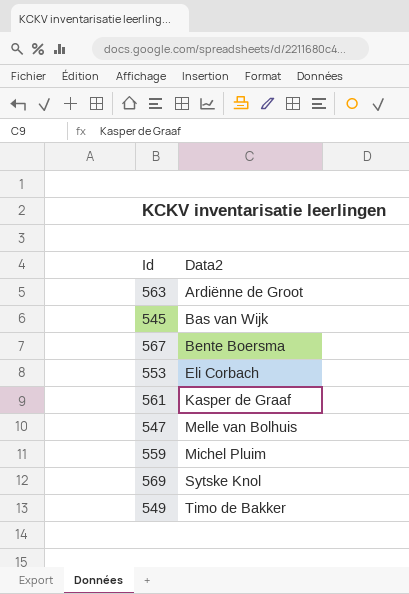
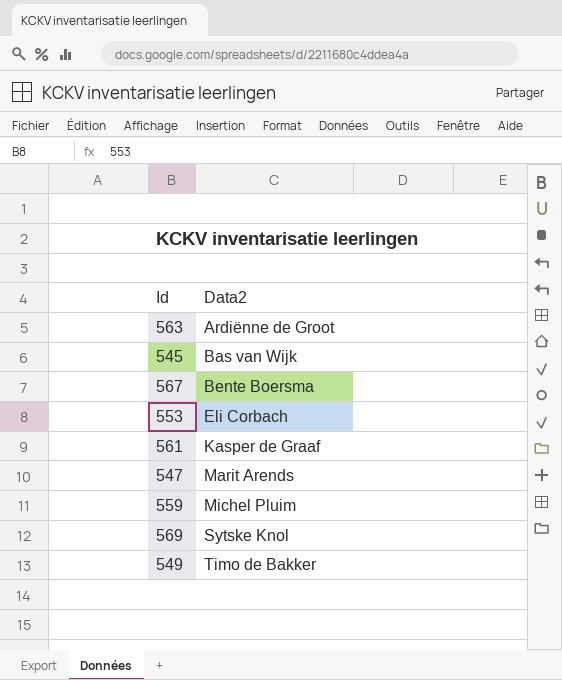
547 | Data2: Melle van Bolhuis -> Marit Arends

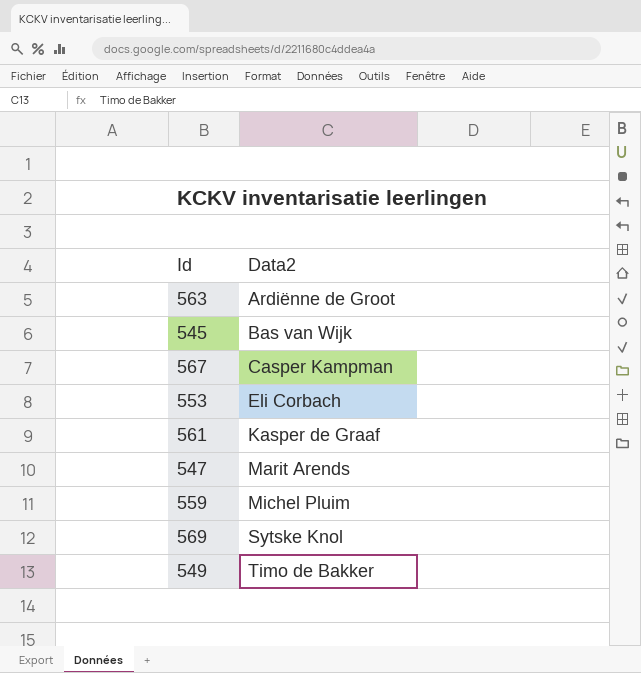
567 | Data2: Bente Boersma -> Casper Kampman

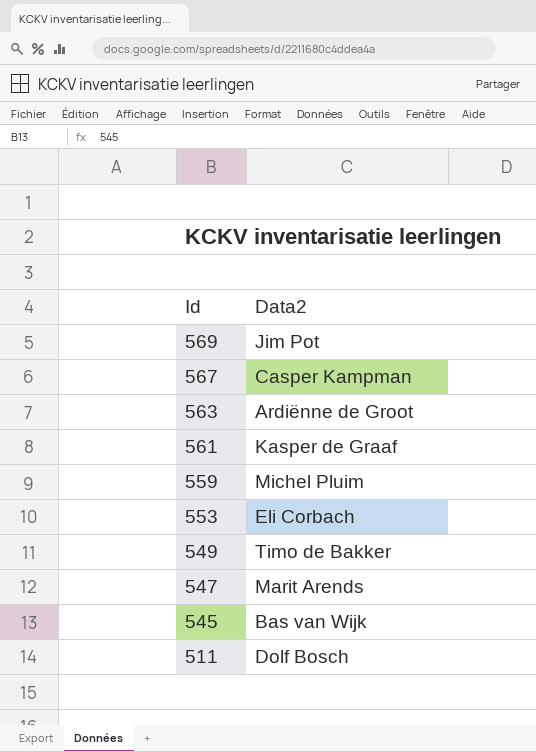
row order: Data2 ascending -> Id descending
569 | Data2: Sytske Knol -> Jim Pot
row 511: none -> Dolf Bosch

